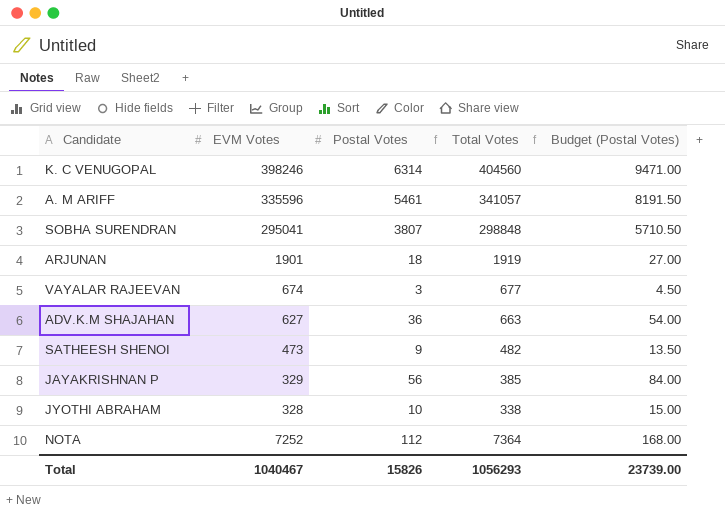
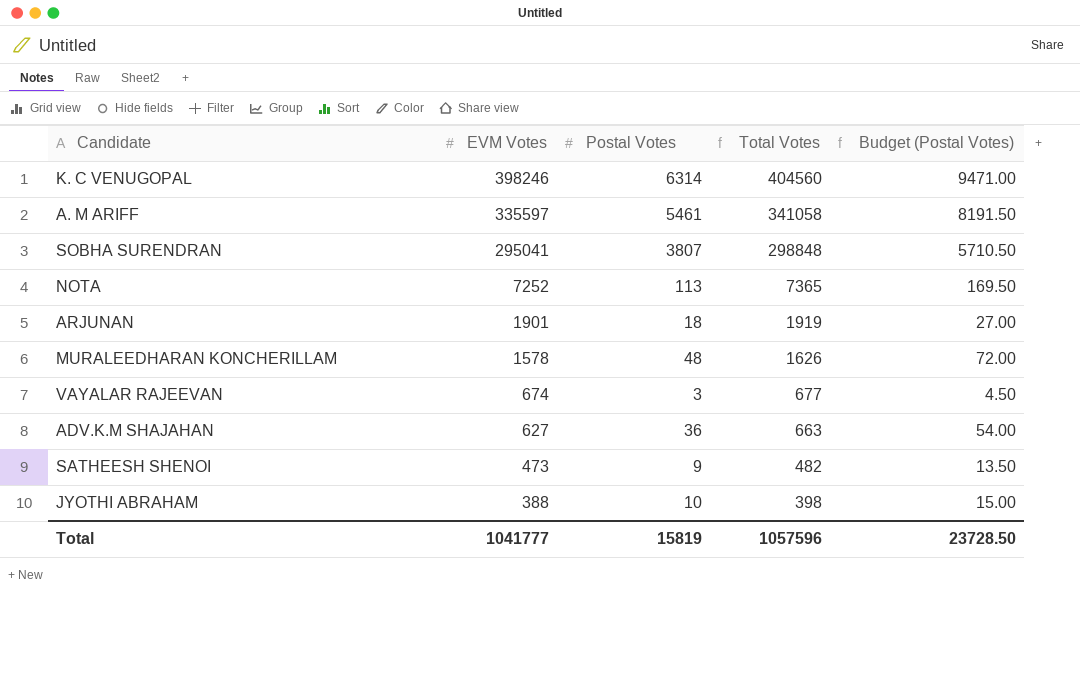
row order: none -> EVM Votes descending
row JAYAKRISHNAN P: 329 | 56 | 385 | 84.00 -> none
A. M ARIFF | EVM Votes: 335596 -> 335597
A. M ARIFF | Total Votes: 341057 -> 341058
NOTA | Postal Votes: 112 -> 113
NOTA | Total Votes: 7364 -> 7365
NOTA | Budget (Postal Votes): 168.00 -> 169.50
row MURALEEDHARAN KONCHERILLAM: none -> 1578 | 48 | 1626 | 72.00
JYOTHI ABRAHAM | EVM Votes: 328 -> 388
JYOTHI ABRAHAM | Total Votes: 338 -> 398
Total | EVM Votes: 1040467 -> 1041777
Total | Postal Votes: 15826 -> 15819
Total | Total Votes: 1056293 -> 1057596
Total | Budget (Postal Votes): 23739.00 -> 23728.50

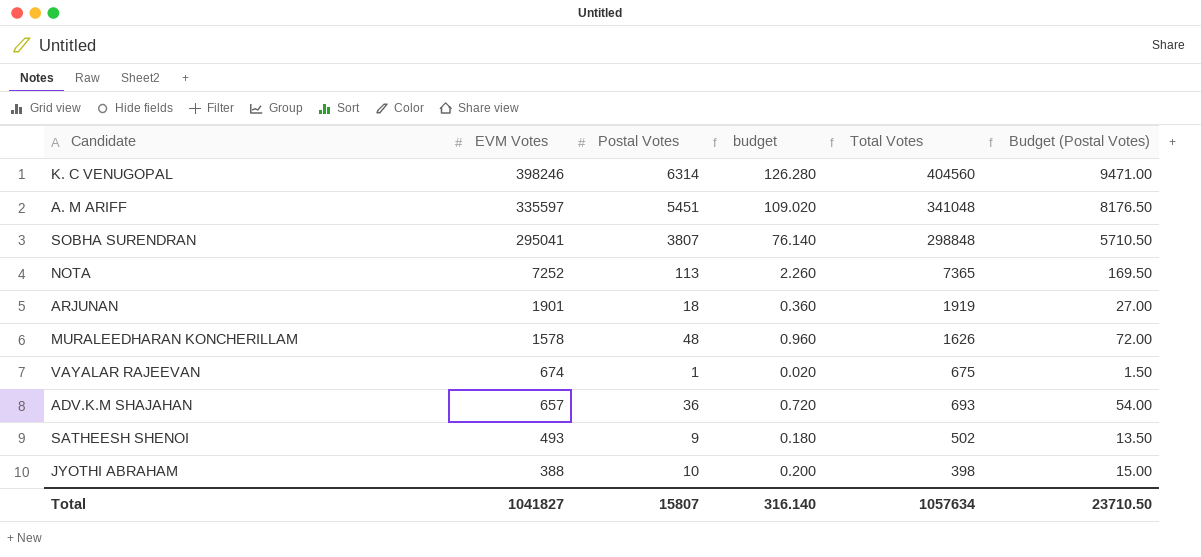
column budget | formula: none -> [Postal Votes] * 0.02
A. M ARIFF | Postal Votes: 5461 -> 5451
A. M ARIFF | Total Votes: 341058 -> 341048
A. M ARIFF | Budget (Postal Votes): 8191.50 -> 8176.50
VAYALAR RAJEEVAN | Postal Votes: 3 -> 1
VAYALAR RAJEEVAN | Total Votes: 677 -> 675
VAYALAR RAJEEVAN | Budget (Postal Votes): 4.50 -> 1.50
ADV.K.M SHAJAHAN | EVM Votes: 627 -> 657
ADV.K.M SHAJAHAN | Total Votes: 663 -> 693
SATHEESH SHENOI | EVM Votes: 473 -> 493
SATHEESH SHENOI | Total Votes: 482 -> 502
Total | EVM Votes: 1041777 -> 1041827
Total | Postal Votes: 15819 -> 15807
Total | Total Votes: 1057596 -> 1057634
Total | Budget (Postal Votes): 23728.50 -> 23710.50

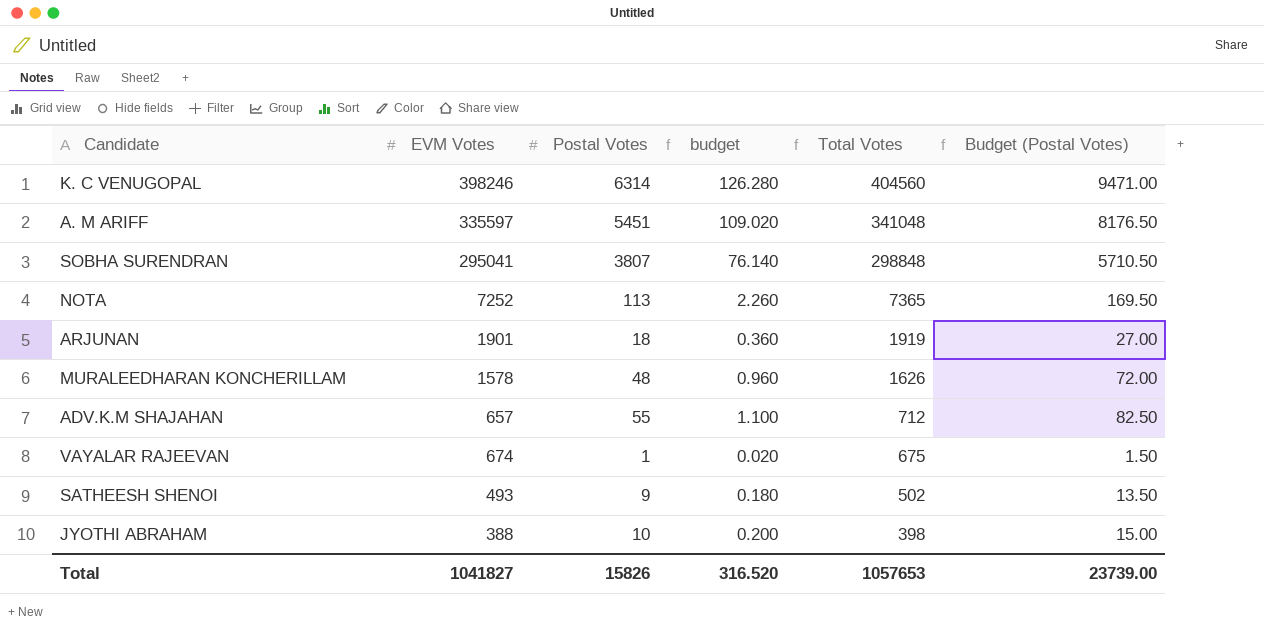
row order: EVM Votes descending -> Total Votes descending
ADV.K.M SHAJAHAN | Postal Votes: 36 -> 55
ADV.K.M SHAJAHAN | budget: 0.720 -> 1.100
ADV.K.M SHAJAHAN | Total Votes: 693 -> 712
ADV.K.M SHAJAHAN | Budget (Postal Votes): 54.00 -> 82.50
Total | Postal Votes: 15807 -> 15826
Total | budget: 316.140 -> 316.520
Total | Total Votes: 1057634 -> 1057653
Total | Budget (Postal Votes): 23710.50 -> 23739.00

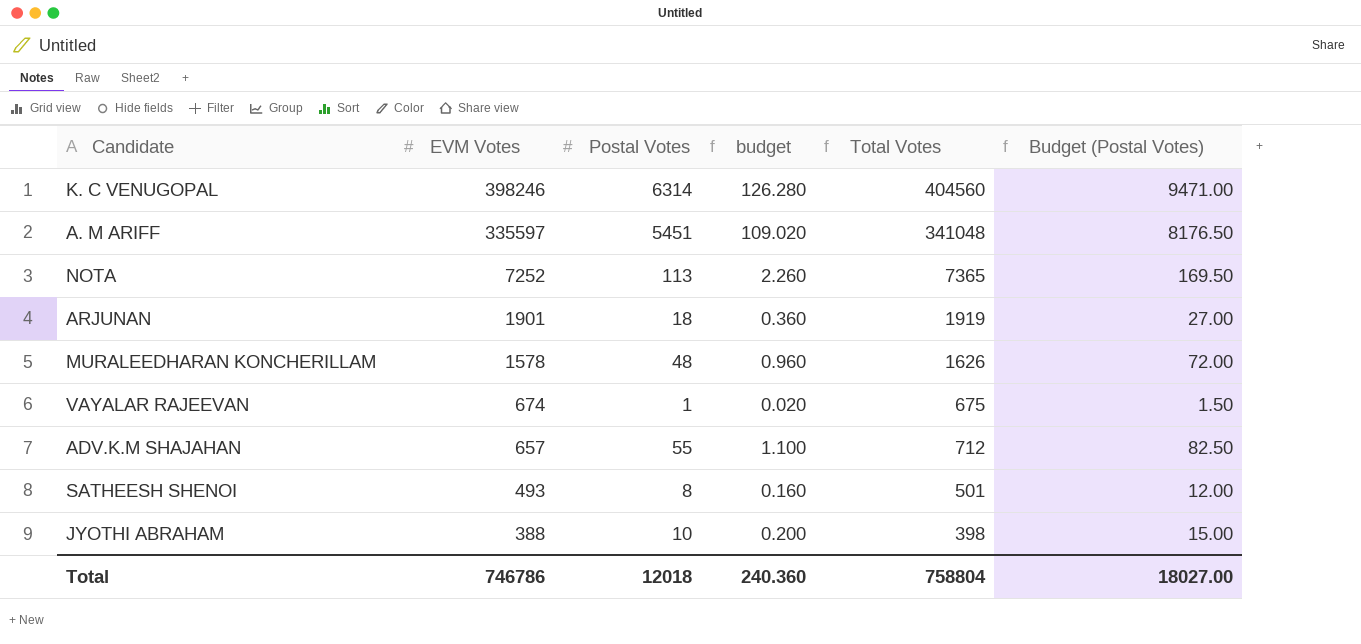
row order: Total Votes descending -> EVM Votes descending
row SOBHA SURENDRAN: 295041 | 3807 | 76.140 | 298848 | 5710.50 -> none
SATHEESH SHENOI | Postal Votes: 9 -> 8
SATHEESH SHENOI | budget: 0.180 -> 0.160
SATHEESH SHENOI | Total Votes: 502 -> 501
SATHEESH SHENOI | Budget (Postal Votes): 13.50 -> 12.00
Total | EVM Votes: 1041827 -> 746786
Total | Postal Votes: 15826 -> 12018
Total | budget: 316.520 -> 240.360
Total | Total Votes: 1057653 -> 758804
Total | Budget (Postal Votes): 23739.00 -> 18027.00

